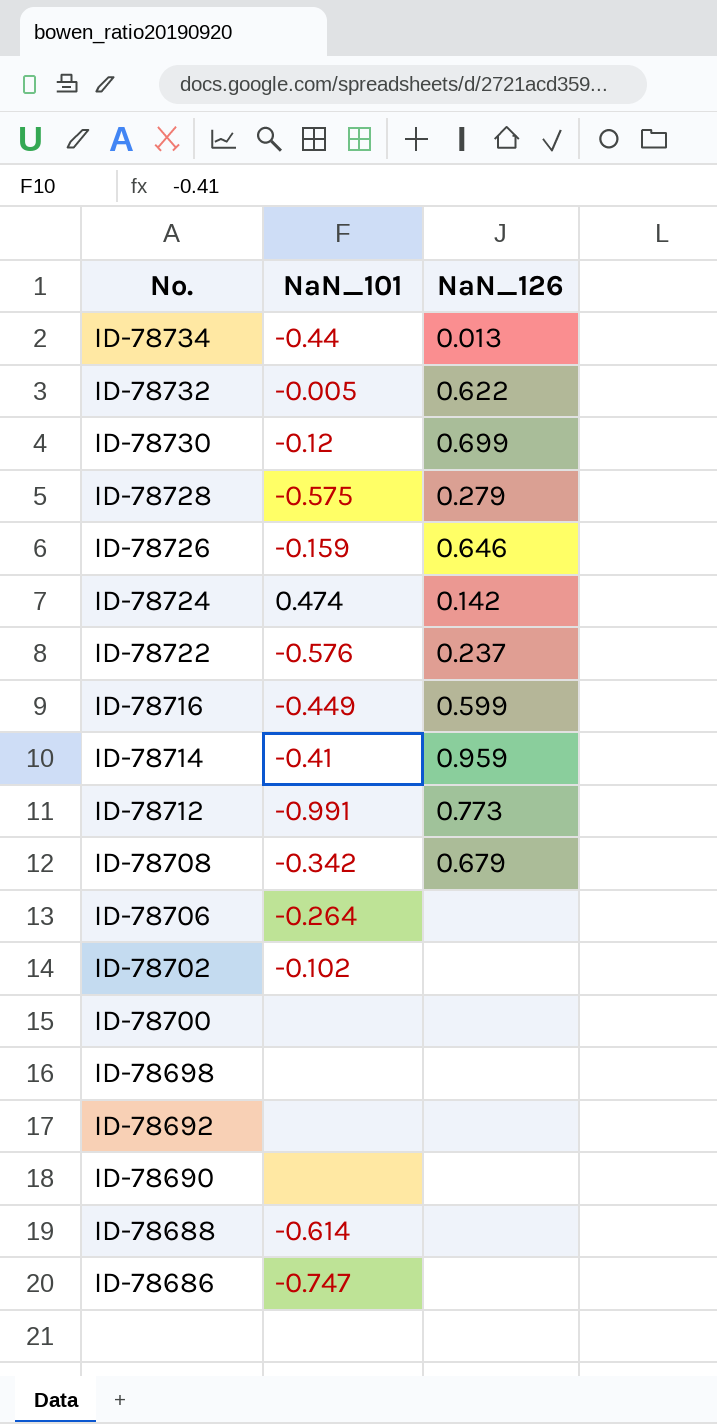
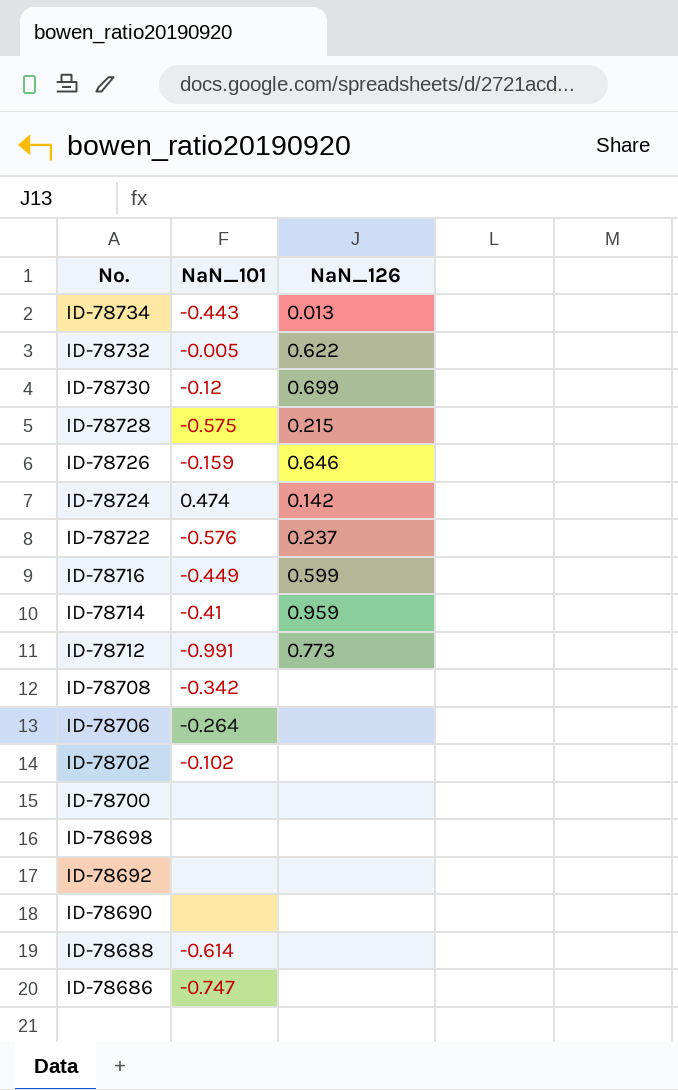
ID-78734 | NaN_101: -0.44 -> -0.443
ID-78728 | NaN_126: 0.279 -> 0.215
ID-78708 | NaN_126: 0.679 -> none

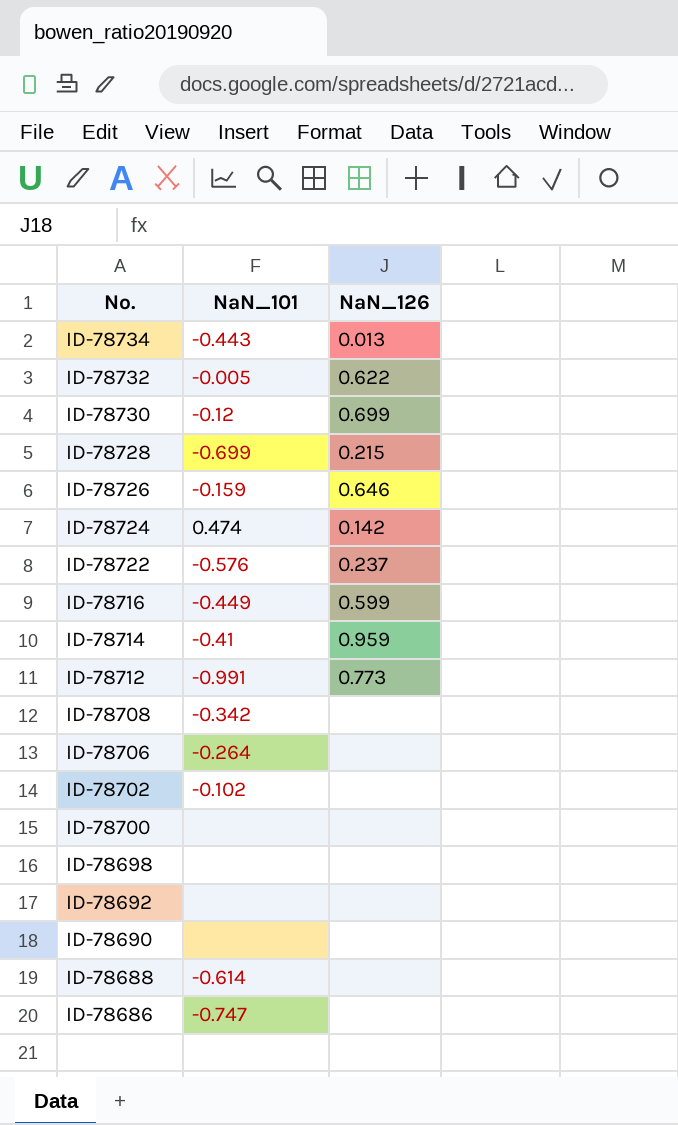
ID-78728 | NaN_101: -0.575 -> -0.699

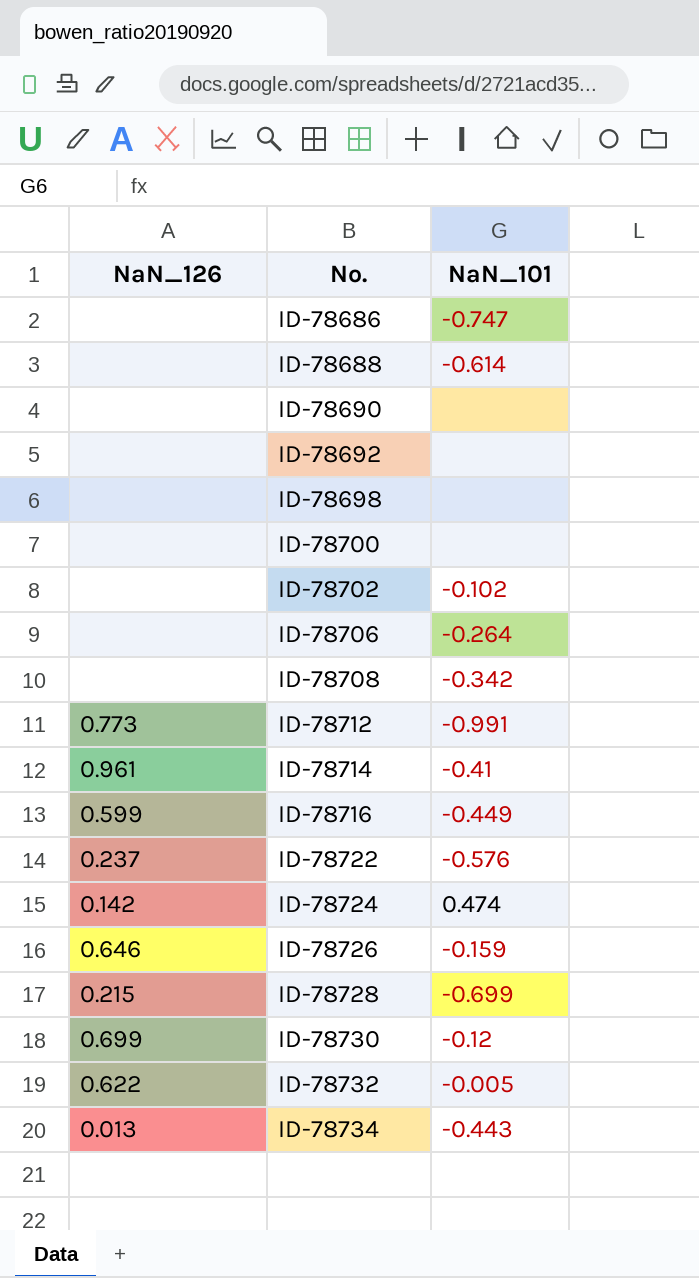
row order: No. descending -> No. ascending
column NaN_126 | position: 3 -> 1
ID-78714 | NaN_126: 0.959 -> 0.961

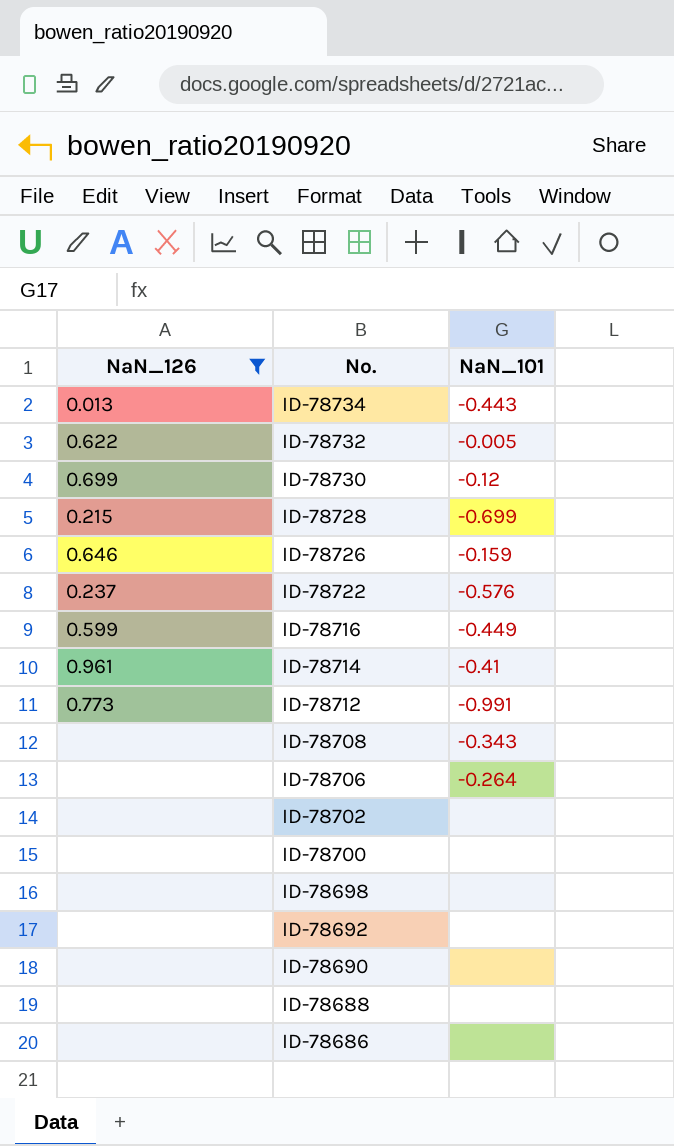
filter: none -> NaN_126 != 0.142
row order: No. ascending -> No. descending
ID-78708 | NaN_101: -0.342 -> -0.343
ID-78702 | NaN_101: -0.102 -> none
ID-78688 | NaN_101: -0.614 -> none
ID-78686 | NaN_101: -0.747 -> none

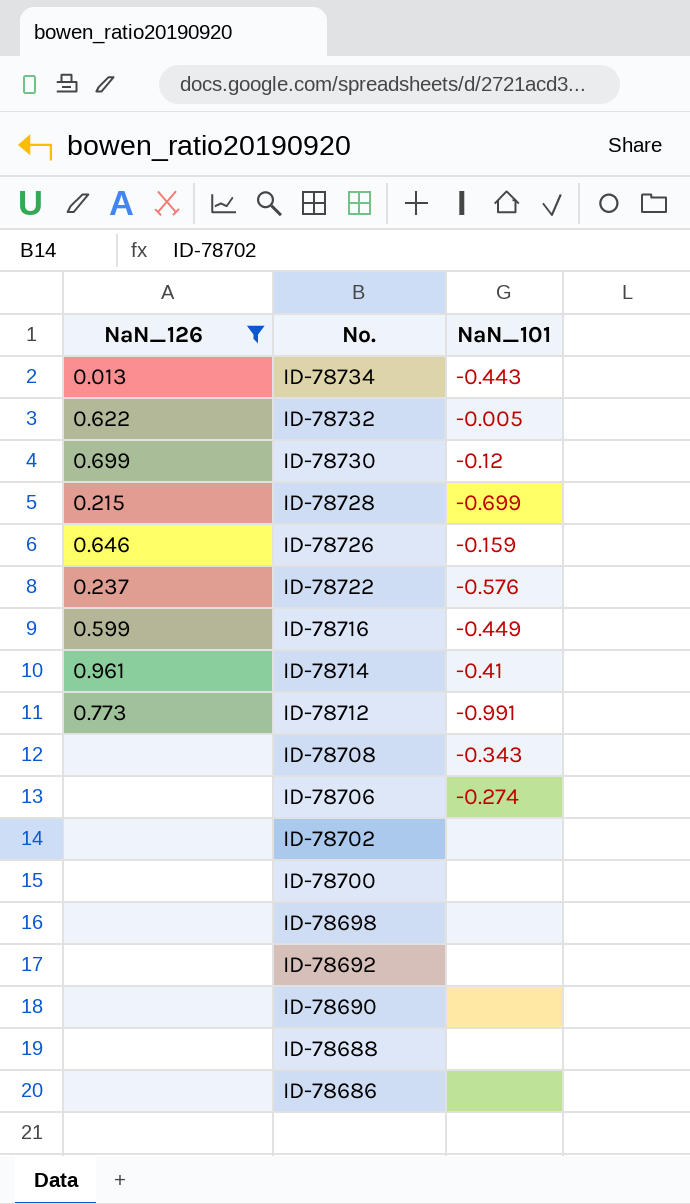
ID-78706 | NaN_101: -0.264 -> -0.274

